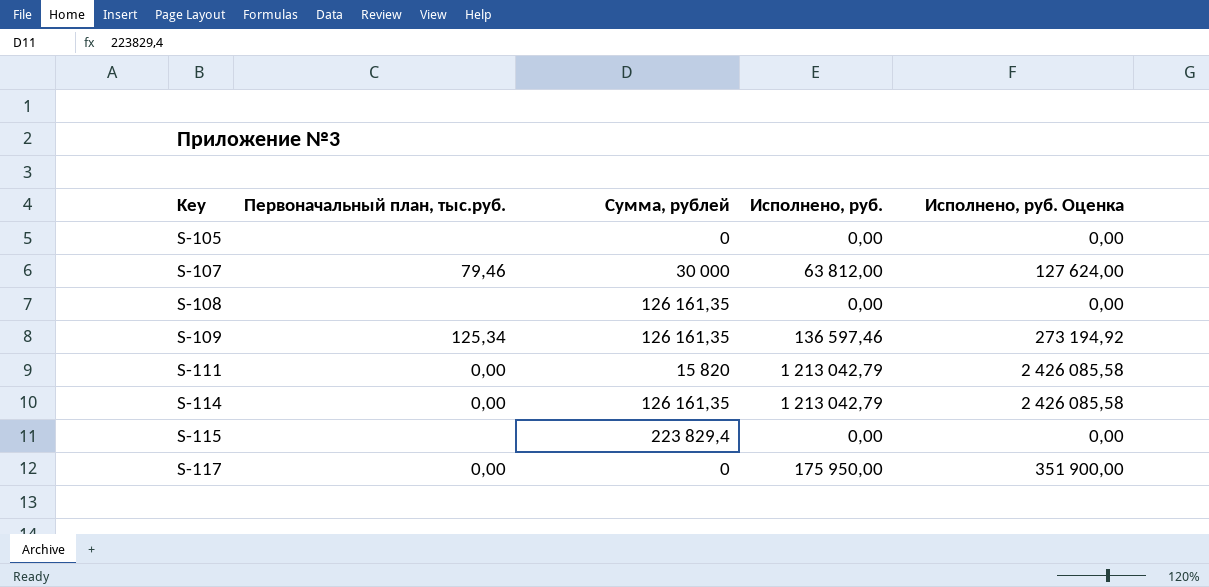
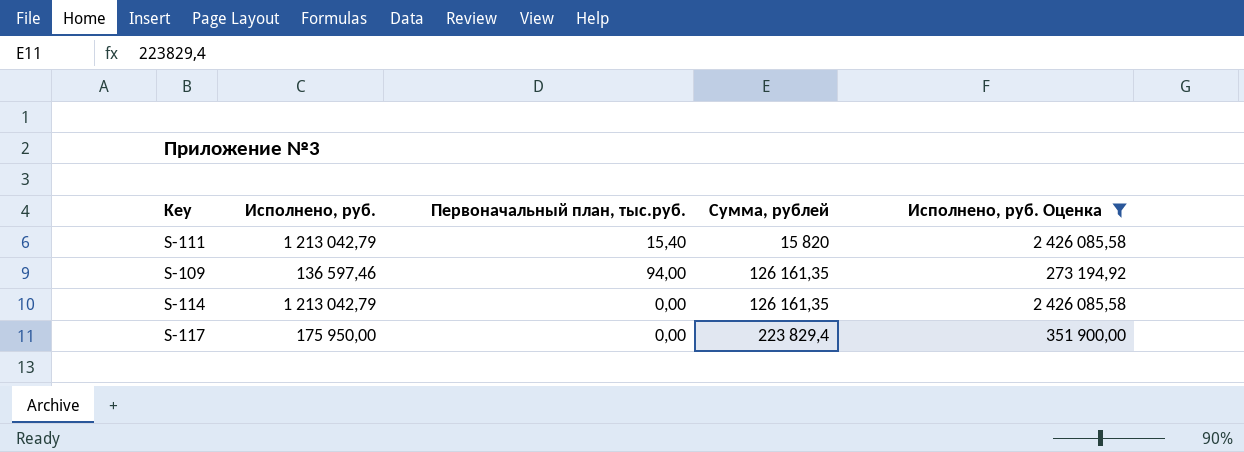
filter: none -> Исполнено, руб. Оценка >= 273 194,92
row order: Key ascending -> Сумма, рублей ascending
column Исполнено, руб. | position: 4 -> 2
S-111 | Первоначальный план, тыс.руб.: 0,00 -> 15,40
S-109 | Первоначальный план, тыс.руб.: 125,34 -> 94,00
S-117 | Сумма, рублей: 0 -> 223 829,4

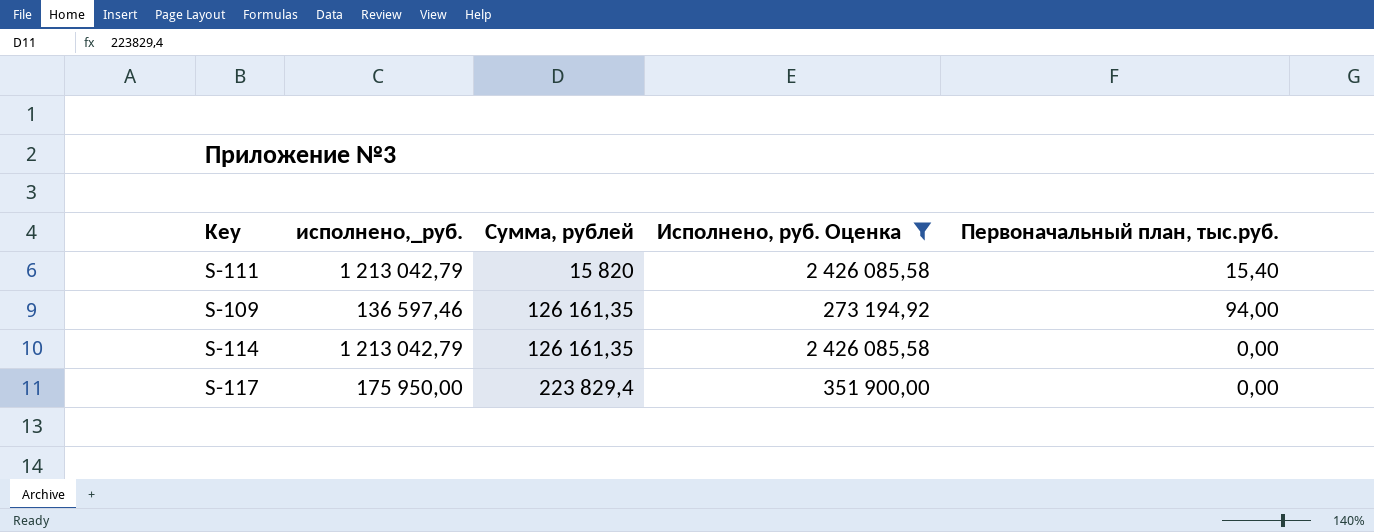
column name: Исполнено, руб. -> исполнено,_руб.
column Первоначальный план, тыс.руб. | position: 3 -> 5

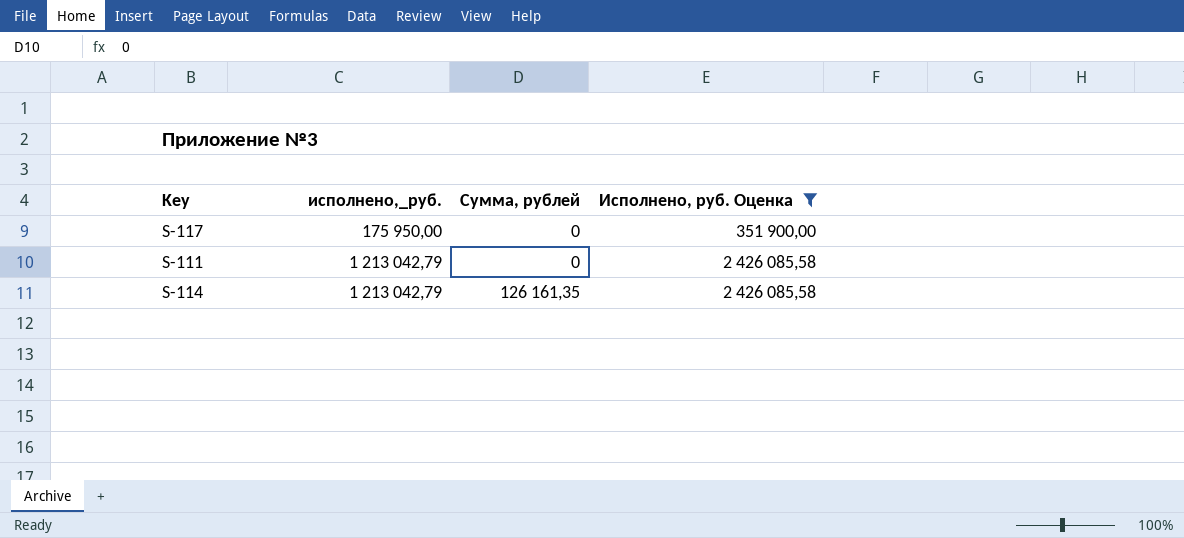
row order: Сумма, рублей ascending -> исполнено,_руб. ascending
column Первоначальный план, тыс.руб. | position: 5 -> none
row S-109: 136 597,46 | 126 161,35 | 273 194,92 | 94,00 -> none
S-117 | Сумма, рублей: 223 829,4 -> 0
S-111 | Сумма, рублей: 15 820 -> 0

